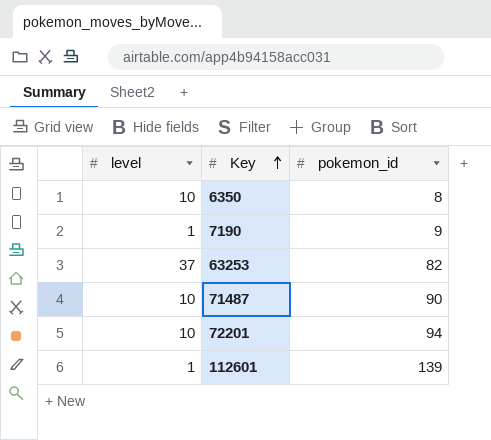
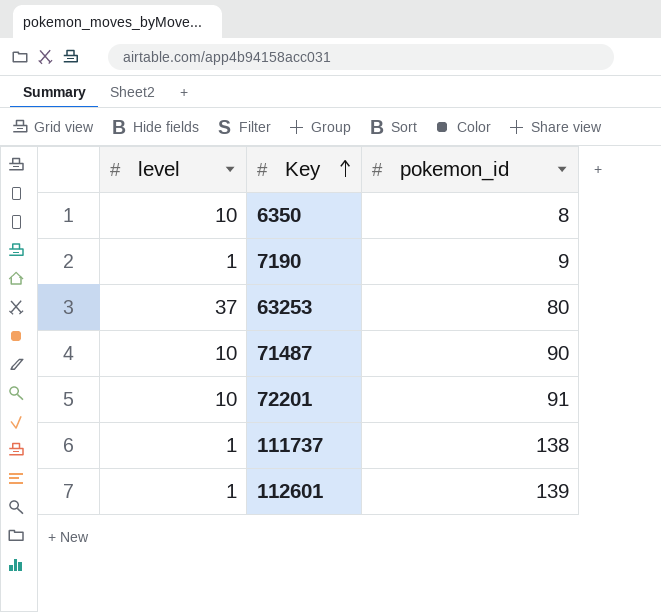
63253 | pokemon_id: 82 -> 80
72201 | pokemon_id: 94 -> 91
row 111737: none -> 1 | 138

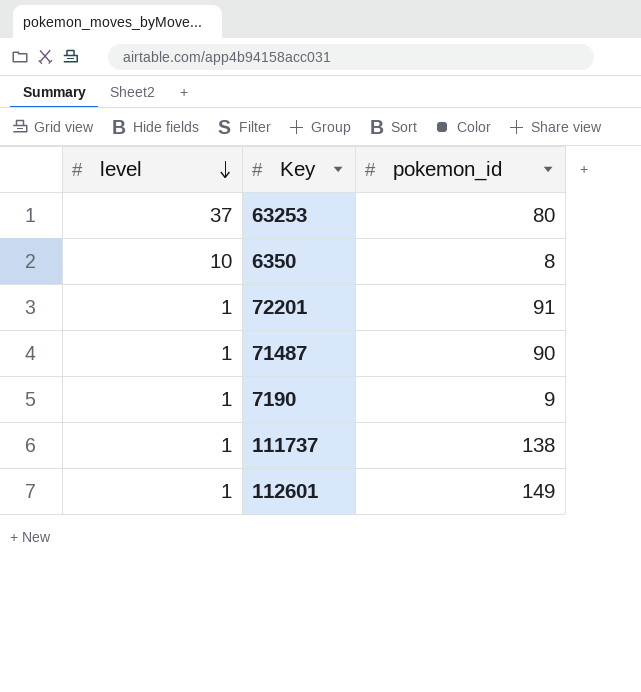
row order: Key ascending -> level descending
72201 | level: 10 -> 1
71487 | level: 10 -> 1
112601 | pokemon_id: 139 -> 149

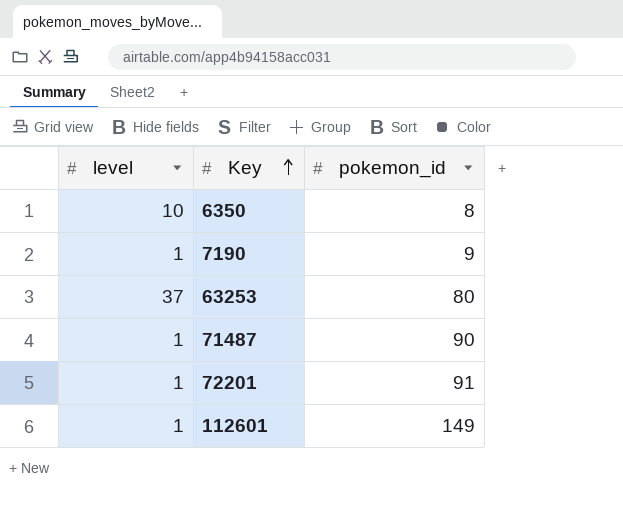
row order: level descending -> Key ascending
row 111737: 1 | 138 -> none

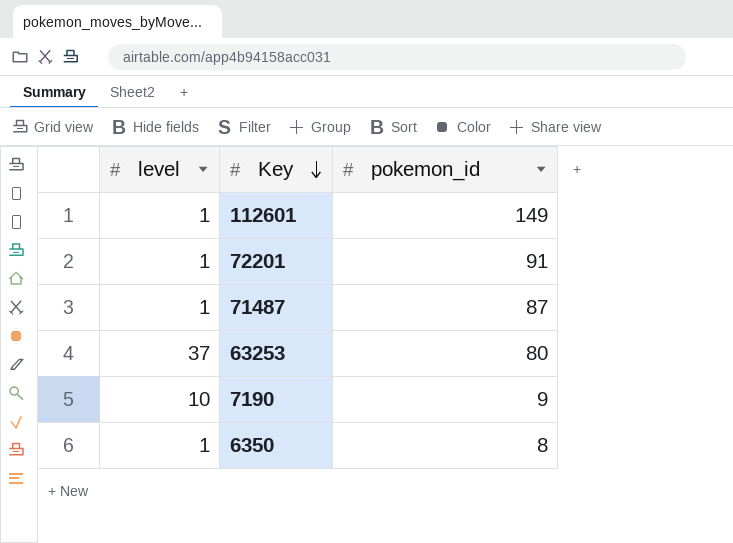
row order: Key ascending -> Key descending
71487 | pokemon_id: 90 -> 87
7190 | level: 1 -> 10
6350 | level: 10 -> 1

